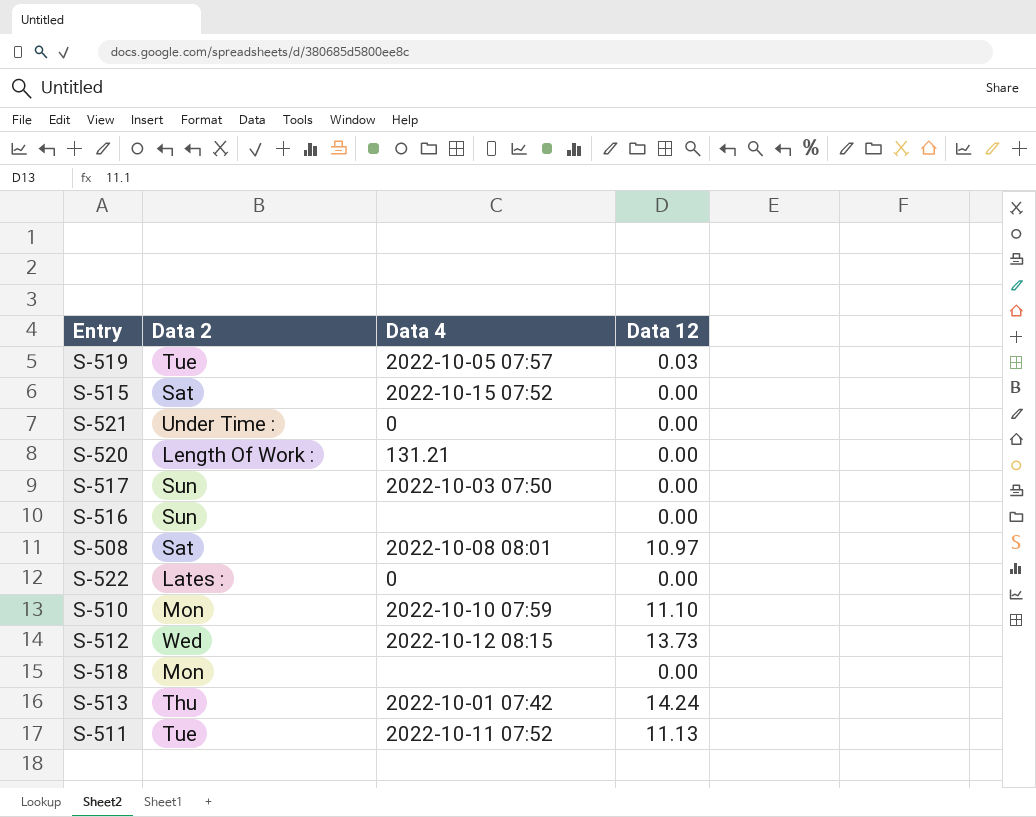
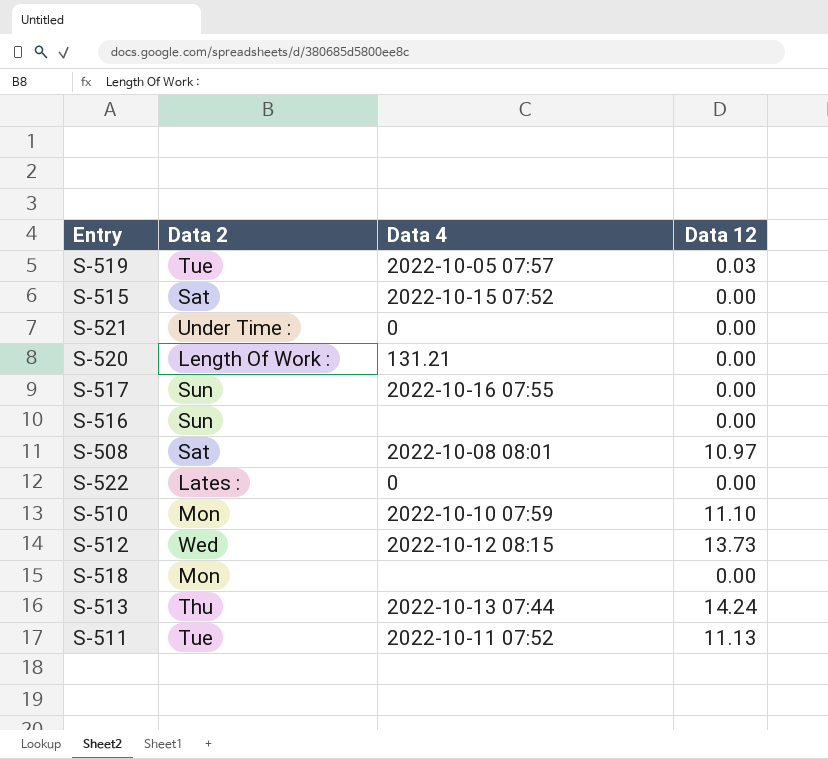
S-517 | Data 4: 2022-10-03 07:50 -> 2022-10-16 07:55
S-513 | Data 4: 2022-10-01 07:42 -> 2022-10-13 07:44

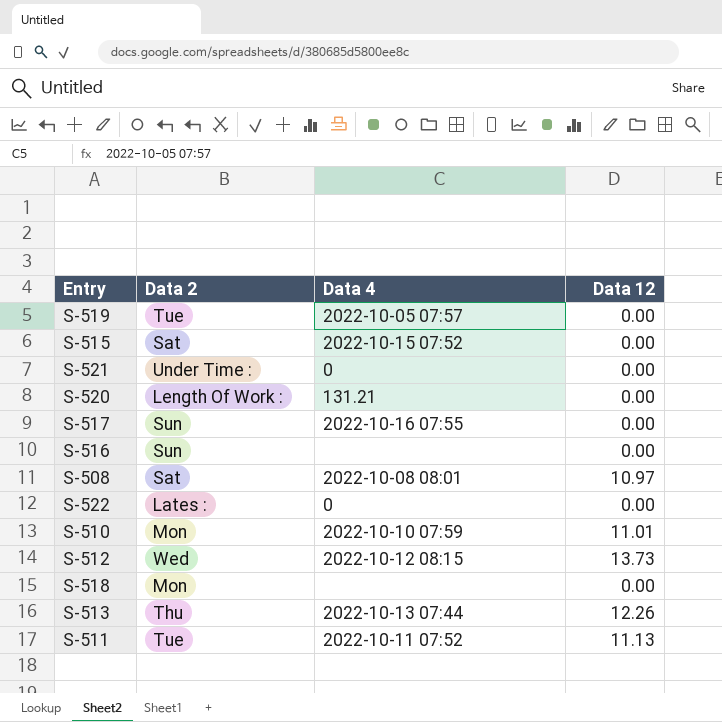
S-519 | Data 12: 0.03 -> 0.00
S-510 | Data 12: 11.10 -> 11.01
S-513 | Data 12: 14.24 -> 12.26

